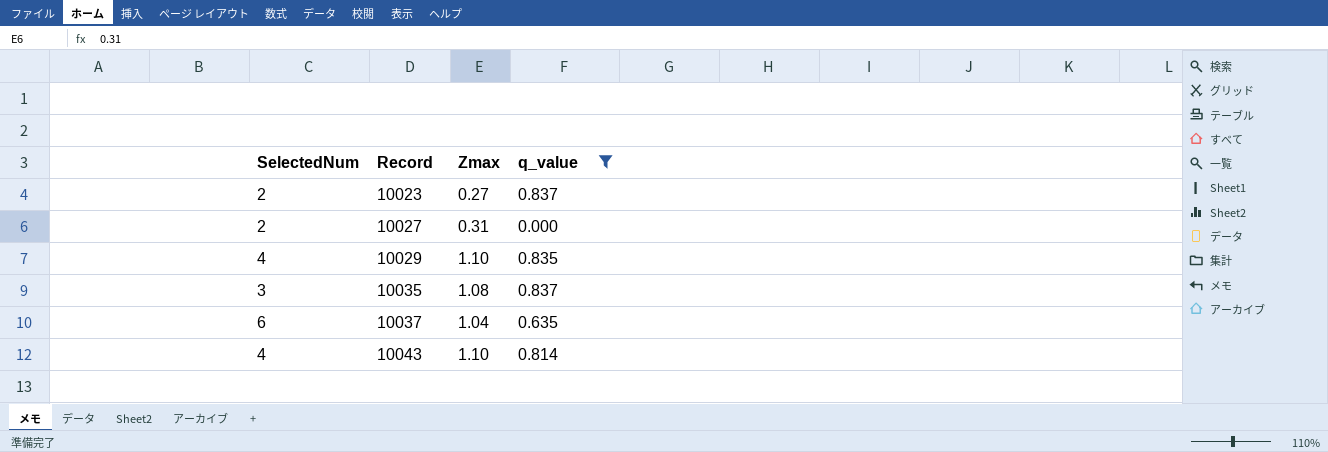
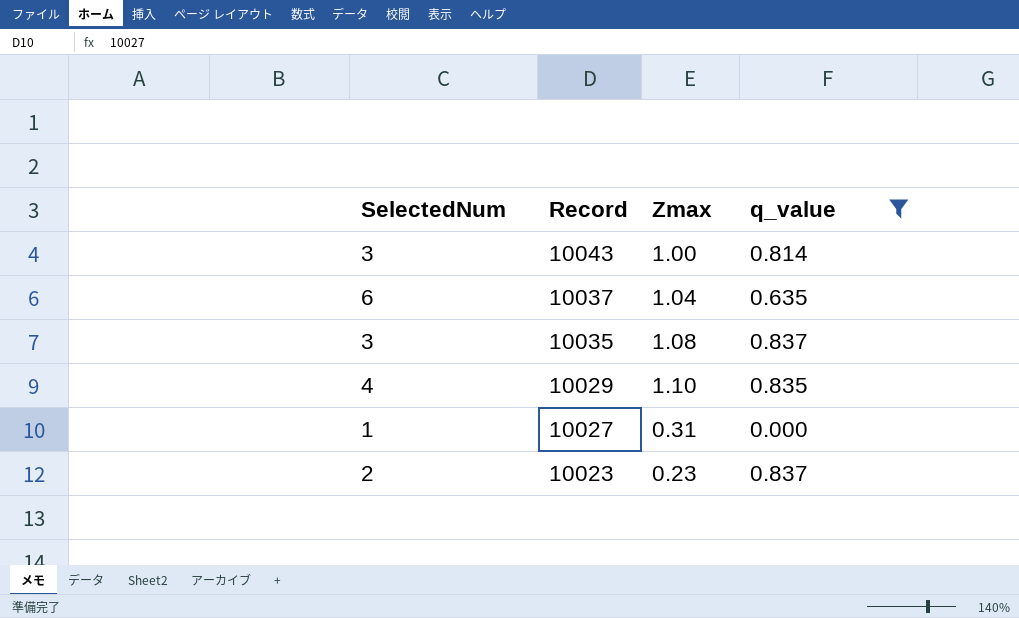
row order: Record ascending -> Record descending
10043 | SelectedNum: 4 -> 3
10043 | Zmax: 1.10 -> 1.00
10027 | SelectedNum: 2 -> 1
10023 | Zmax: 0.27 -> 0.23

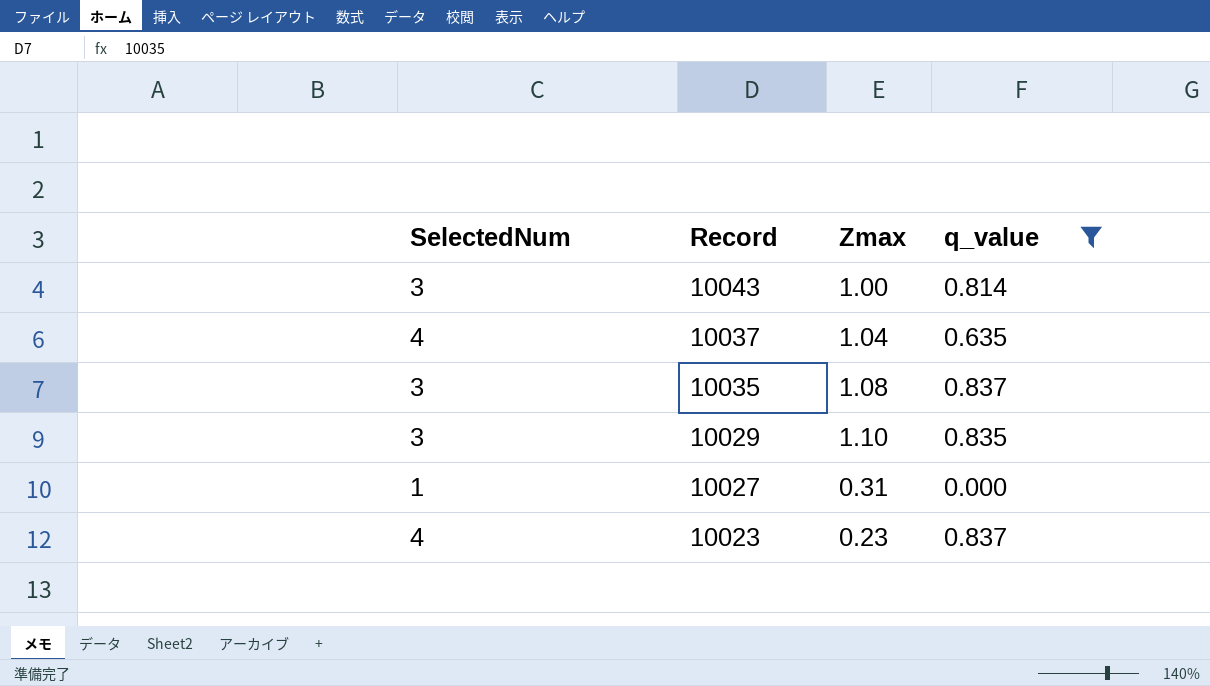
10037 | SelectedNum: 6 -> 4
10029 | SelectedNum: 4 -> 3
10023 | SelectedNum: 2 -> 4

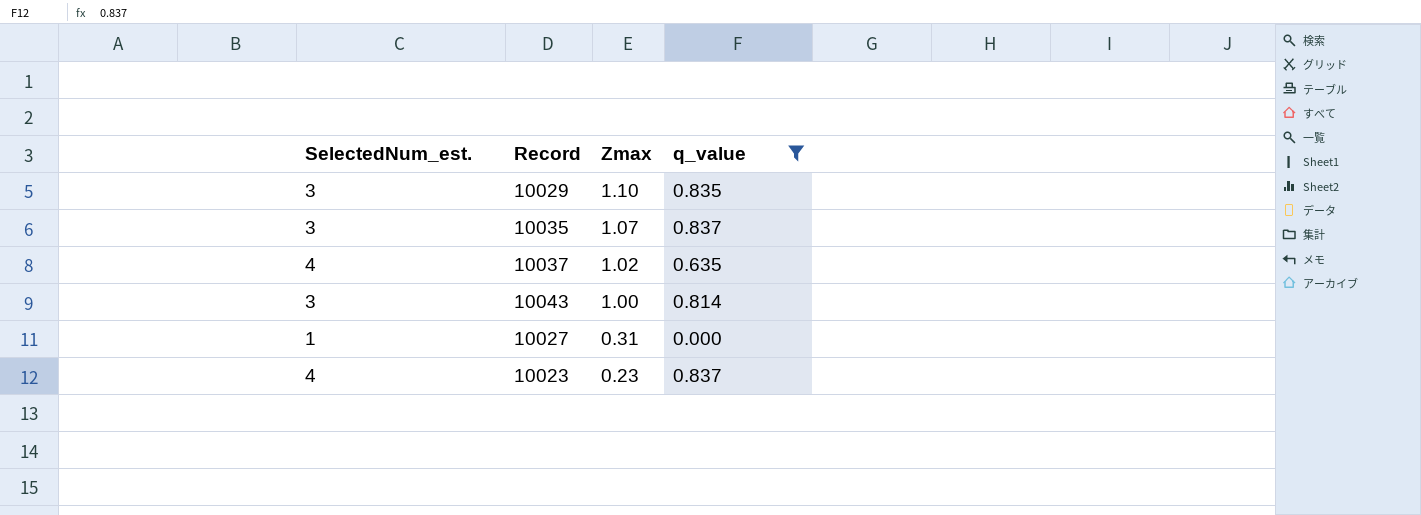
row order: Record descending -> Zmax descending
column name: SelectedNum -> SelectedNum_est.
10035 | Zmax: 1.08 -> 1.07
10037 | Zmax: 1.04 -> 1.02

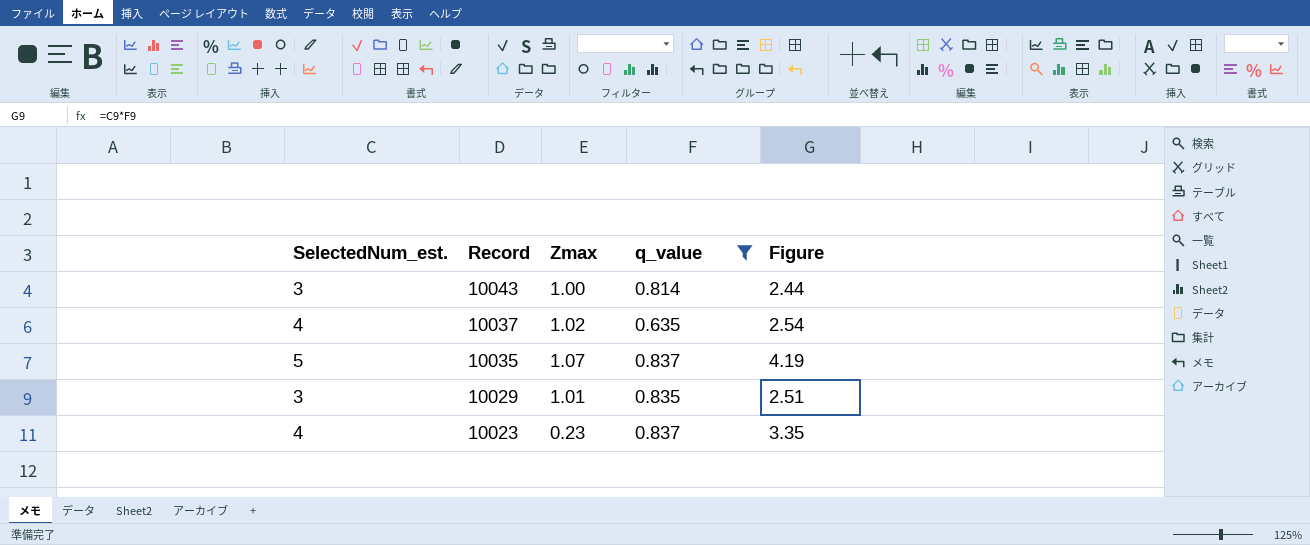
row order: Zmax descending -> Record descending
column Figure | formula: none -> [SelectedNum_est.] * [q_value]
row 10027: 1 | 0.31 | 0.000 -> none
10035 | SelectedNum_est.: 3 -> 5
10029 | Zmax: 1.10 -> 1.01

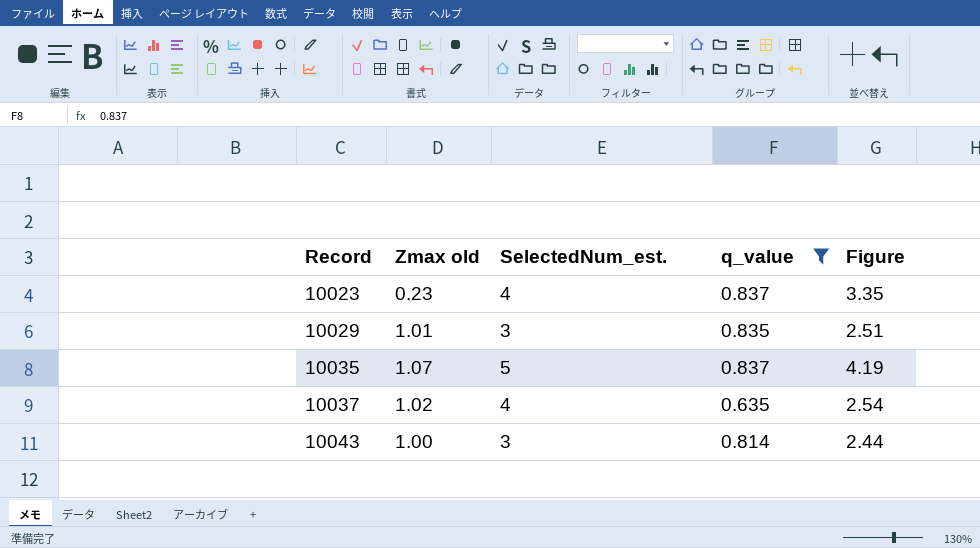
row order: Record descending -> Record ascending
column name: Zmax -> Zmax old
column SelectedNum_est. | position: 1 -> 3

